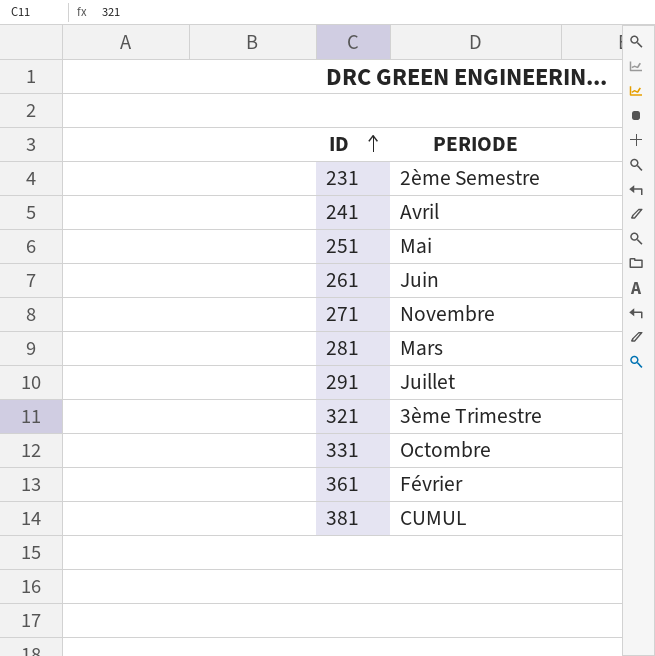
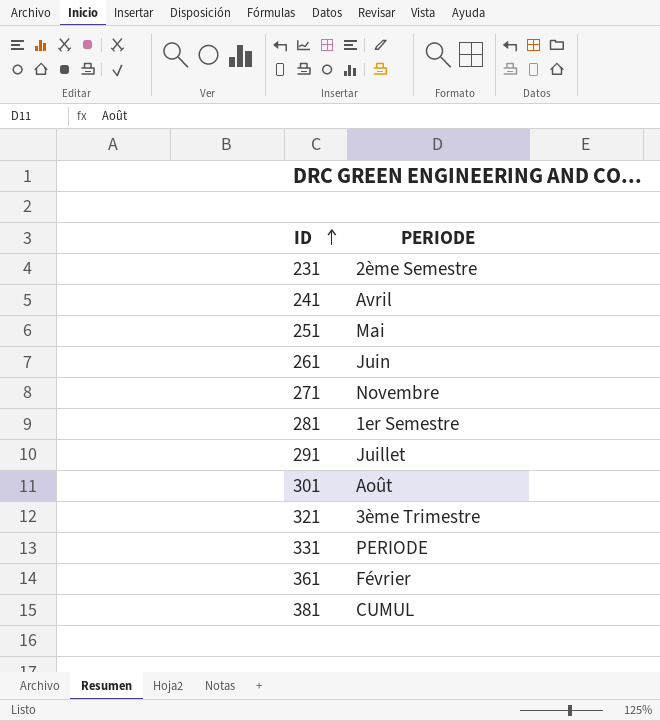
281 | PERIODE: Mars -> 1er Semestre
row 301: none -> Août
331 | PERIODE: Octombre -> PERIODE

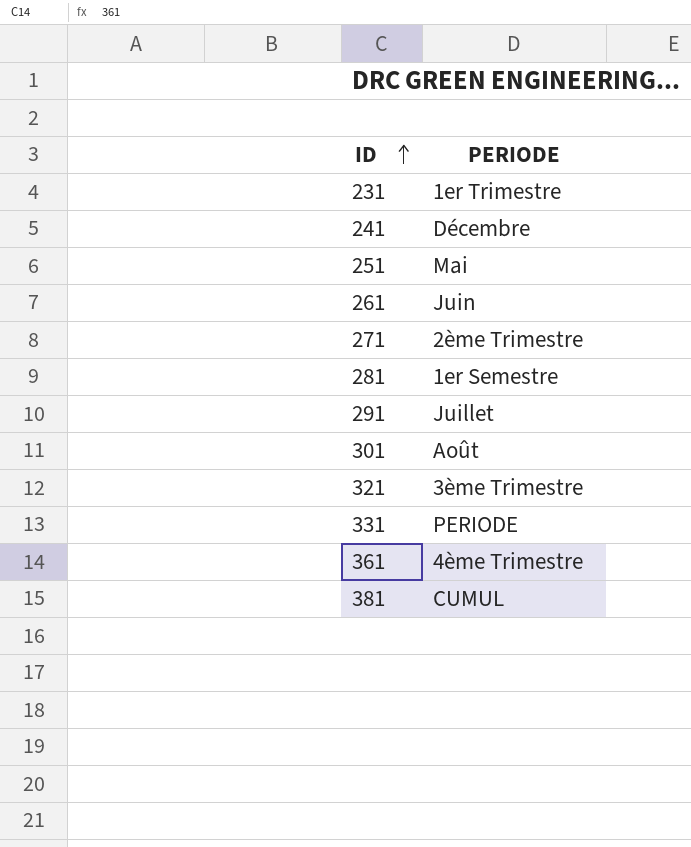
231 | PERIODE: 2ème Semestre -> 1er Trimestre
241 | PERIODE: Avril -> Décembre
271 | PERIODE: Novembre -> 2ème Trimestre
361 | PERIODE: Février -> 4ème Trimestre

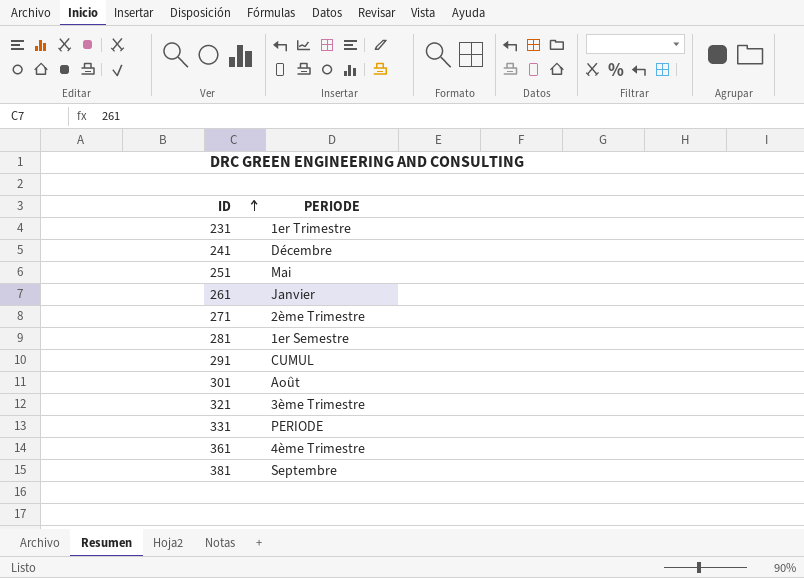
261 | PERIODE: Juin -> Janvier
291 | PERIODE: Juillet -> CUMUL
381 | PERIODE: CUMUL -> Septembre

